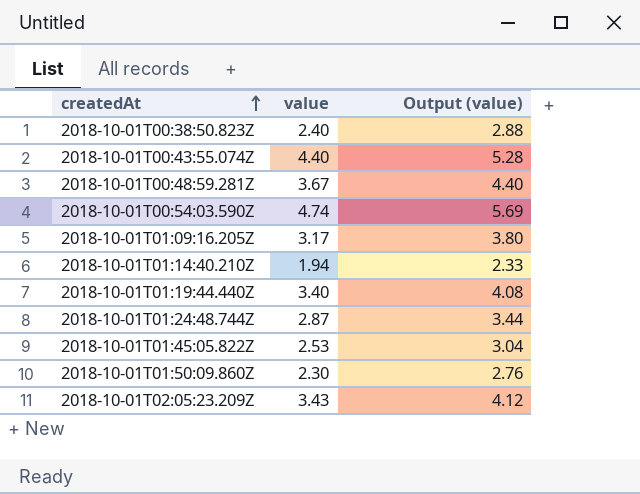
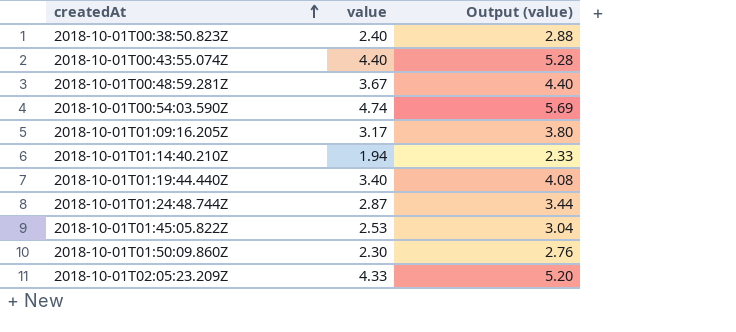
2018-10-01T02:05:23.209Z | value: 3.43 -> 4.33
2018-10-01T02:05:23.209Z | Output (value): 4.12 -> 5.20

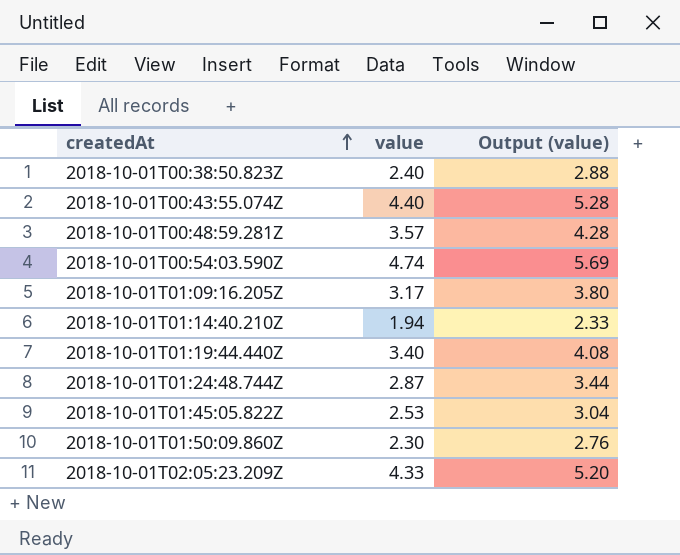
2018-10-01T00:48:59.281Z | value: 3.67 -> 3.57
2018-10-01T00:48:59.281Z | Output (value): 4.40 -> 4.28

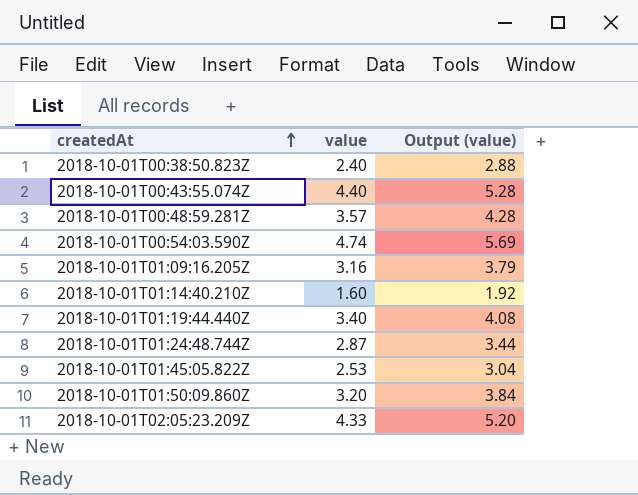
2018-10-01T01:09:16.205Z | value: 3.17 -> 3.16
2018-10-01T01:09:16.205Z | Output (value): 3.80 -> 3.79
2018-10-01T01:14:40.210Z | value: 1.94 -> 1.60
2018-10-01T01:14:40.210Z | Output (value): 2.33 -> 1.92
2018-10-01T01:50:09.860Z | value: 2.30 -> 3.20
2018-10-01T01:50:09.860Z | Output (value): 2.76 -> 3.84

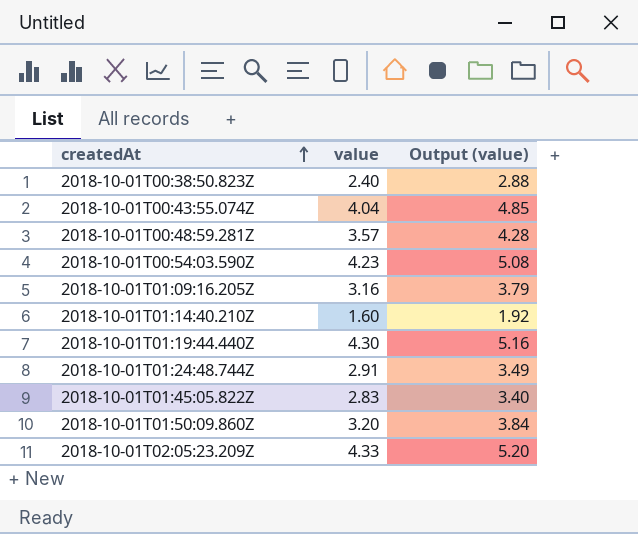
2018-10-01T00:43:55.074Z | value: 4.40 -> 4.04
2018-10-01T00:43:55.074Z | Output (value): 5.28 -> 4.85
2018-10-01T00:54:03.590Z | value: 4.74 -> 4.23
2018-10-01T00:54:03.590Z | Output (value): 5.69 -> 5.08
2018-10-01T01:19:44.440Z | value: 3.40 -> 4.30
2018-10-01T01:19:44.440Z | Output (value): 4.08 -> 5.16
2018-10-01T01:24:48.744Z | value: 2.87 -> 2.91
2018-10-01T01:24:48.744Z | Output (value): 3.44 -> 3.49
2018-10-01T01:45:05.822Z | value: 2.53 -> 2.83
2018-10-01T01:45:05.822Z | Output (value): 3.04 -> 3.40

